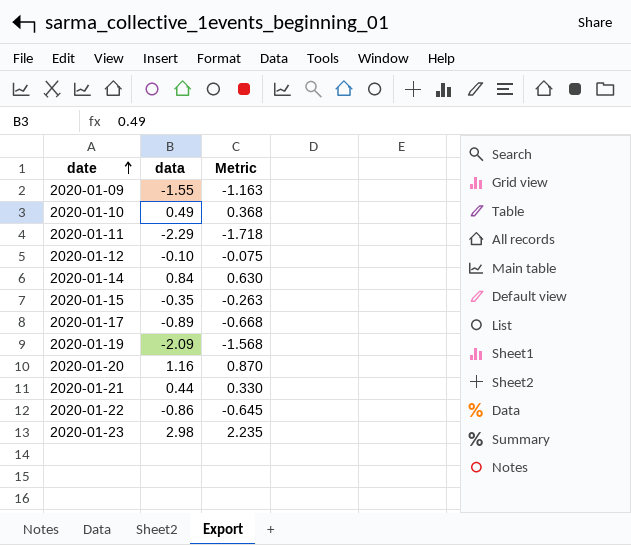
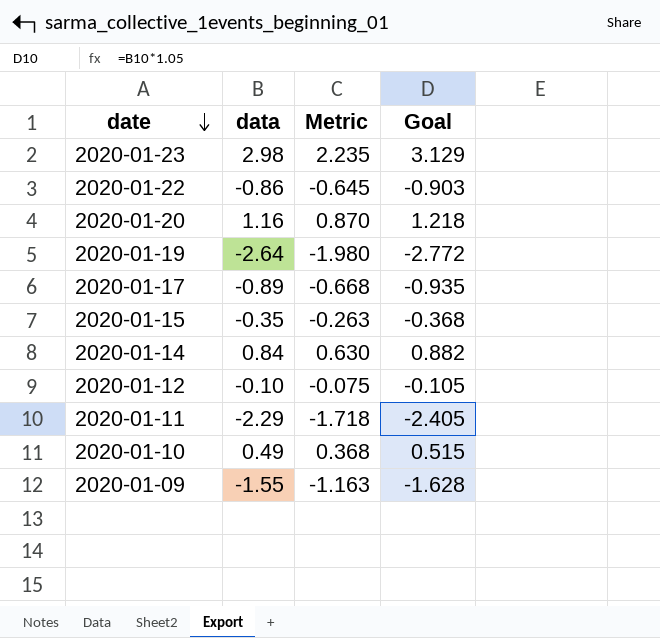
row order: date ascending -> date descending
column Goal | formula: none -> [data] * 1.05
row 2020-01-21: 0.44 | 0.330 -> none
2020-01-19 | data: -2.09 -> -2.64
2020-01-19 | Metric: -1.568 -> -1.980

